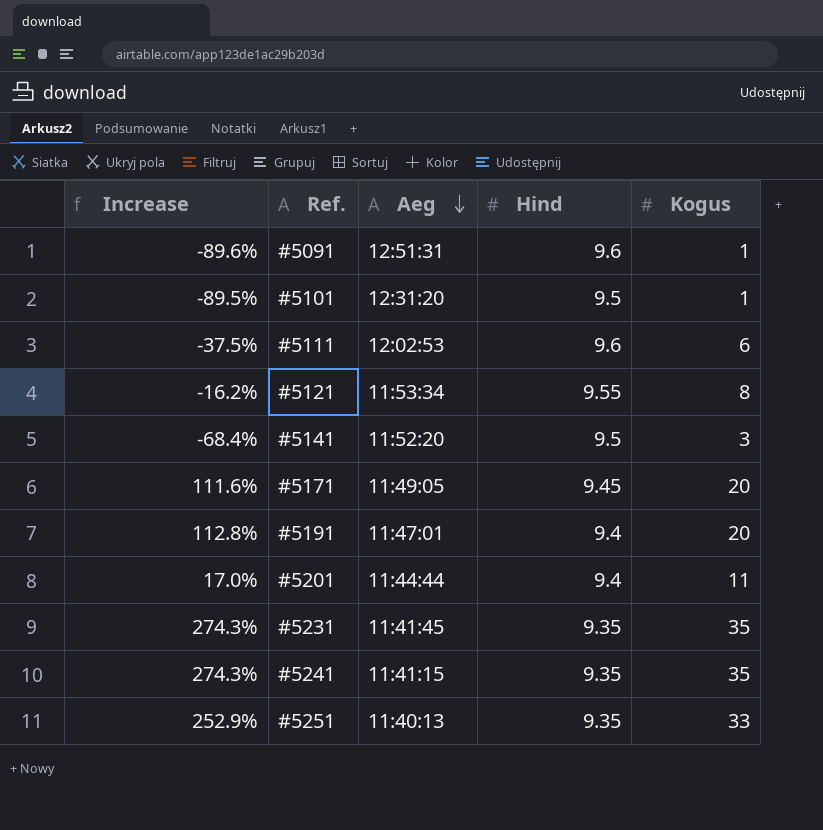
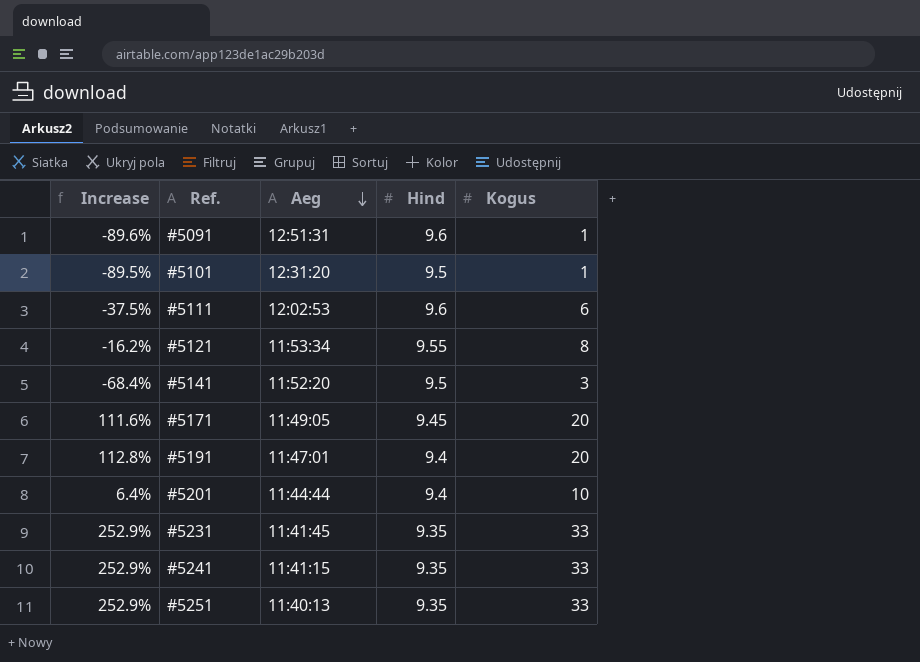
#5201 | Increase: 17.0% -> 6.4%
#5201 | Kogus: 11 -> 10
#5231 | Increase: 274.3% -> 252.9%
#5231 | Kogus: 35 -> 33
#5241 | Increase: 274.3% -> 252.9%
#5241 | Kogus: 35 -> 33

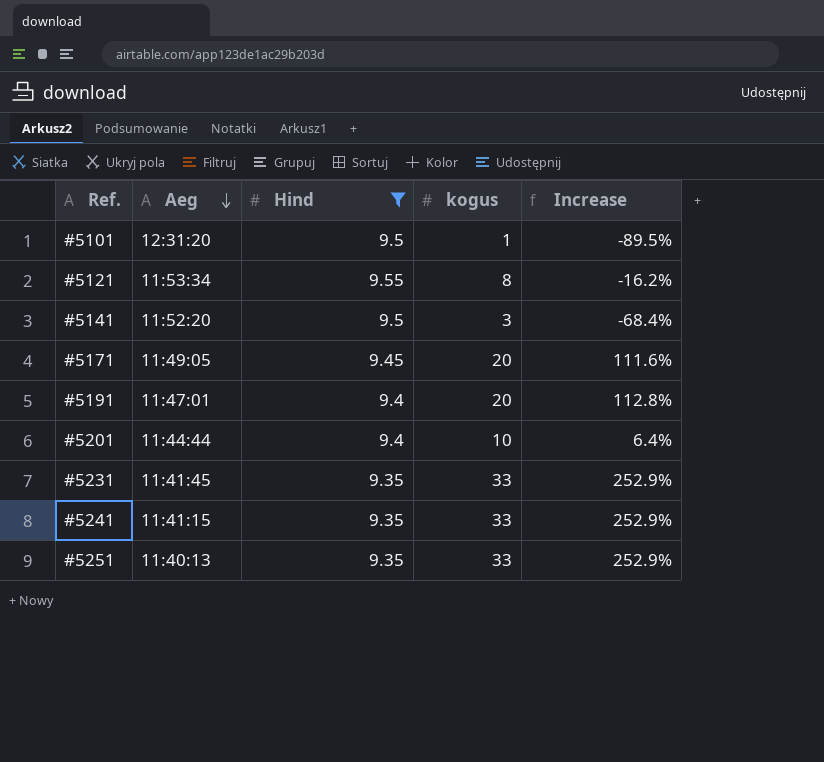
filter: none -> Hind != 9.6
column name: Kogus -> kogus
column Increase | position: 1 -> 5

